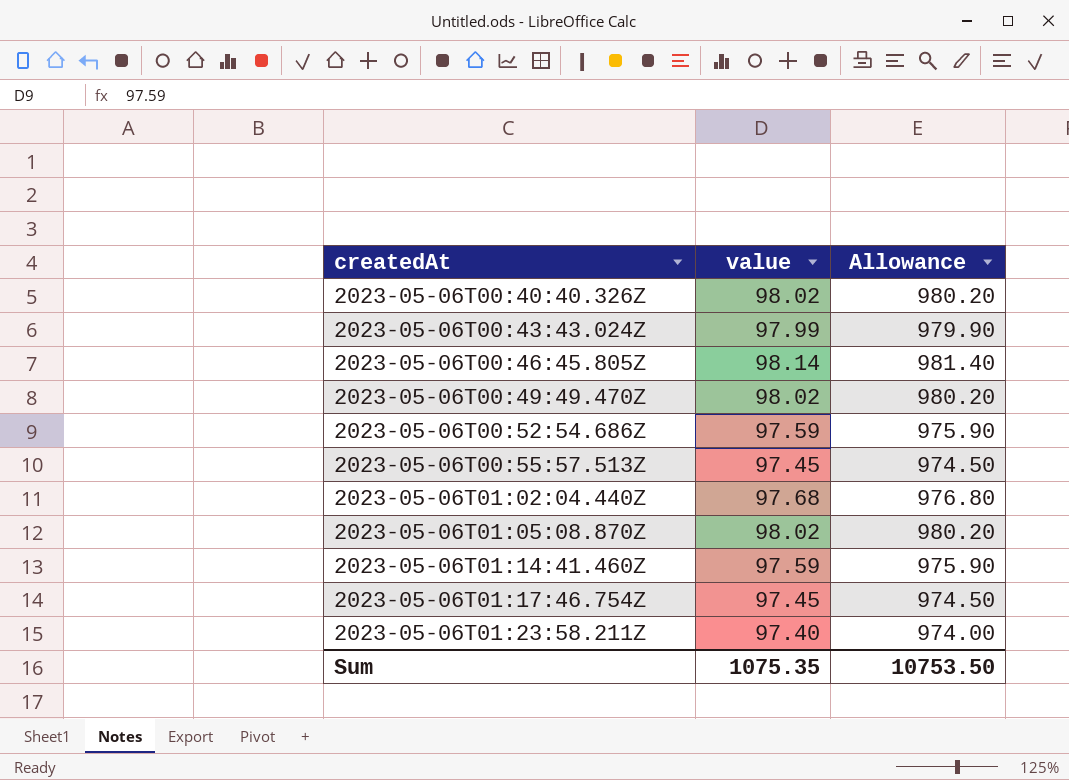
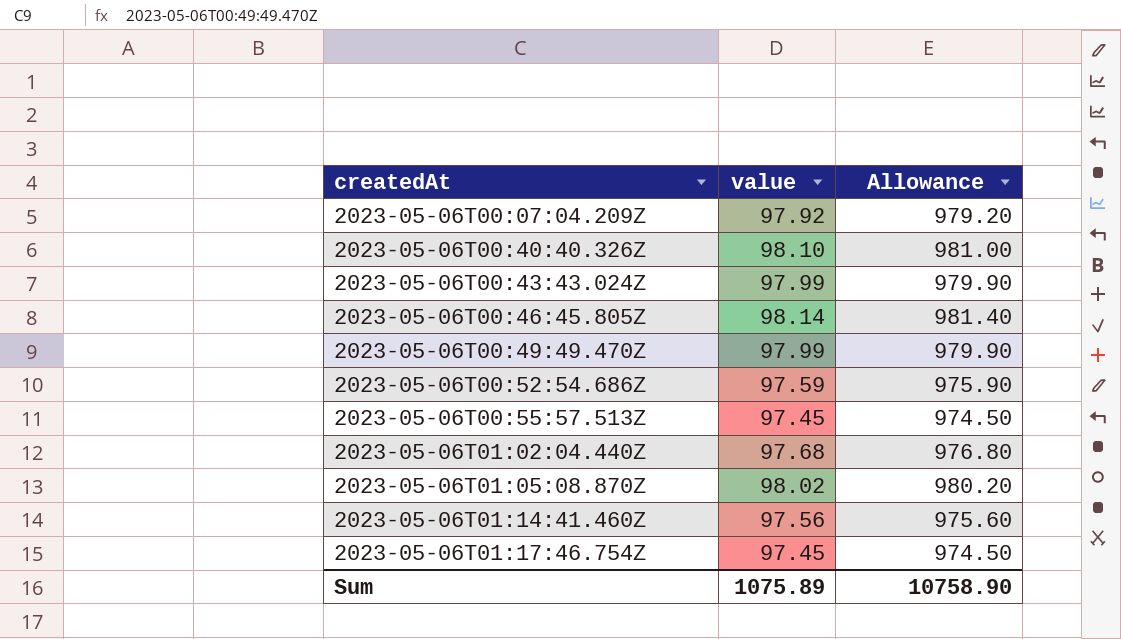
row 2023-05-06T01:23:58.211Z: 97.40 | 974.00 -> none
row 2023-05-06T00:07:04.209Z: none -> 97.92 | 979.20
2023-05-06T00:40:40.326Z | value: 98.02 -> 98.10
2023-05-06T00:40:40.326Z | Allowance: 980.20 -> 981.00
2023-05-06T00:49:49.470Z | value: 98.02 -> 97.99
2023-05-06T00:49:49.470Z | Allowance: 980.20 -> 979.90
2023-05-06T01:14:41.460Z | value: 97.59 -> 97.56
2023-05-06T01:14:41.460Z | Allowance: 975.90 -> 975.60
Sum | value: 1075.35 -> 1075.89
Sum | Allowance: 10753.50 -> 10758.90

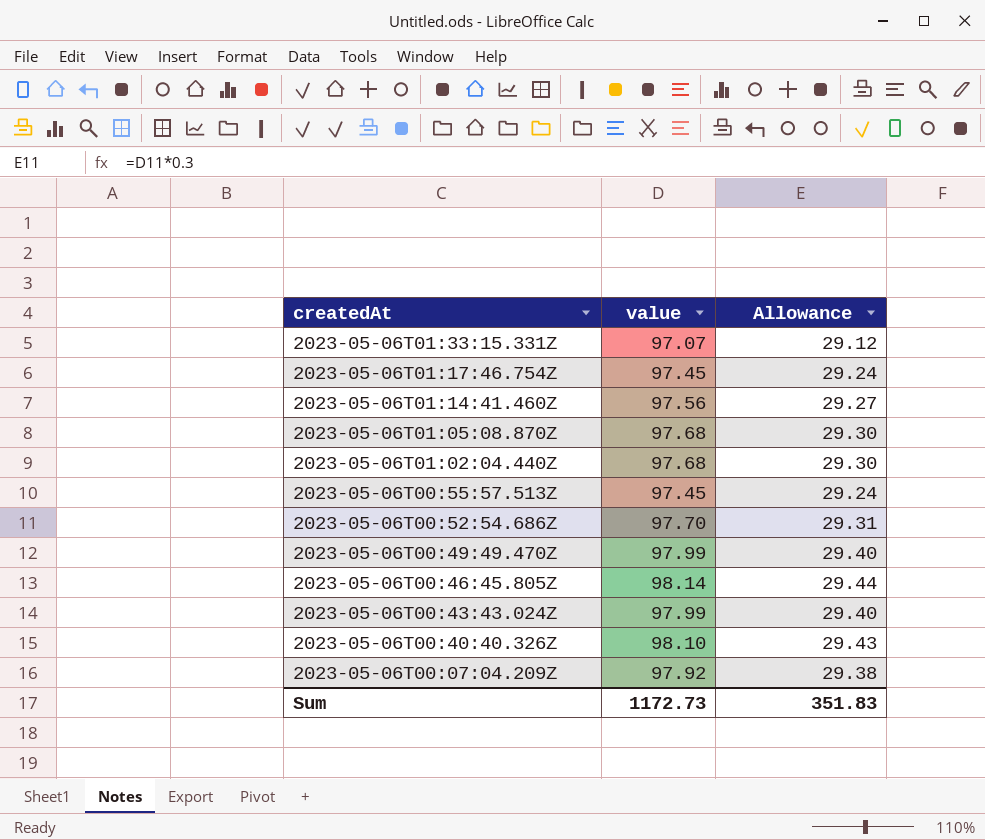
row order: createdAt ascending -> createdAt descending
column Allowance | formula: [value] * 10 -> [value] * 0.3
row 2023-05-06T01:33:15.331Z: none -> 97.07 | 29.12
2023-05-06T01:05:08.870Z | value: 98.02 -> 97.68
2023-05-06T00:52:54.686Z | value: 97.59 -> 97.70
Sum | value: 1075.89 -> 1172.73
Sum | Allowance: 10758.90 -> 351.83

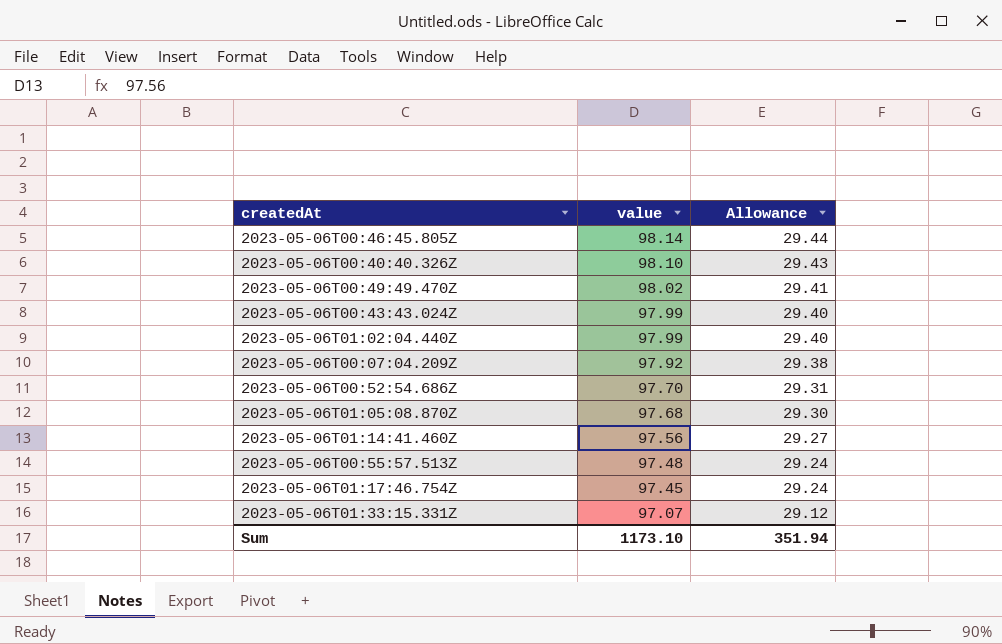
row order: createdAt descending -> value descending
2023-05-06T00:49:49.470Z | value: 97.99 -> 98.02
2023-05-06T00:49:49.470Z | Allowance: 29.40 -> 29.41
2023-05-06T01:02:04.440Z | value: 97.68 -> 97.99
2023-05-06T01:02:04.440Z | Allowance: 29.30 -> 29.40
2023-05-06T00:55:57.513Z | value: 97.45 -> 97.48
Sum | value: 1172.73 -> 1173.10
Sum | Allowance: 351.83 -> 351.94

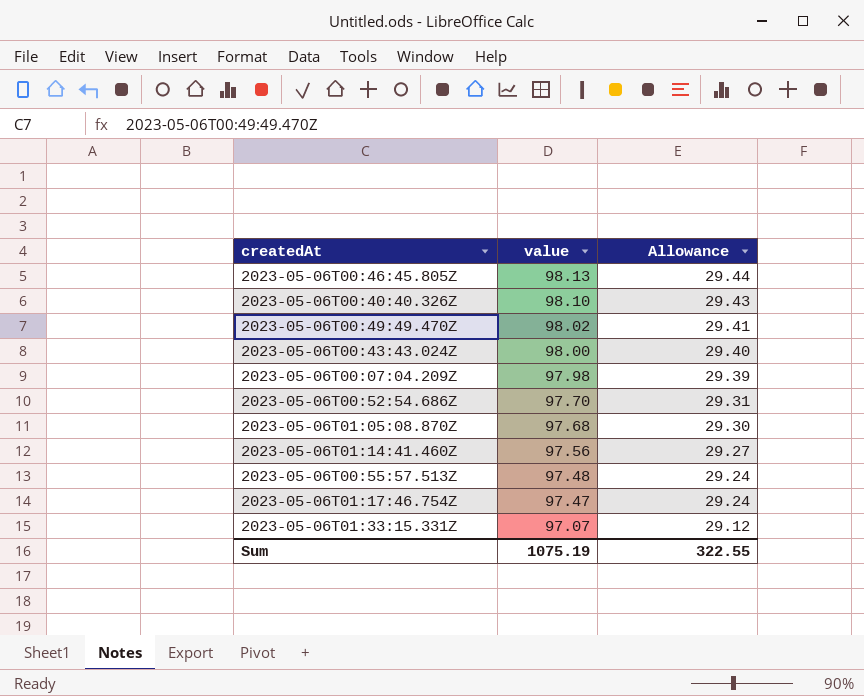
row 2023-05-06T01:02:04.440Z: 97.99 | 29.40 -> none
2023-05-06T00:46:45.805Z | value: 98.14 -> 98.13
2023-05-06T00:43:43.024Z | value: 97.99 -> 98.00
2023-05-06T00:07:04.209Z | value: 97.92 -> 97.98
2023-05-06T00:07:04.209Z | Allowance: 29.38 -> 29.39
2023-05-06T01:17:46.754Z | value: 97.45 -> 97.47
Sum | value: 1173.10 -> 1075.19
Sum | Allowance: 351.94 -> 322.55

